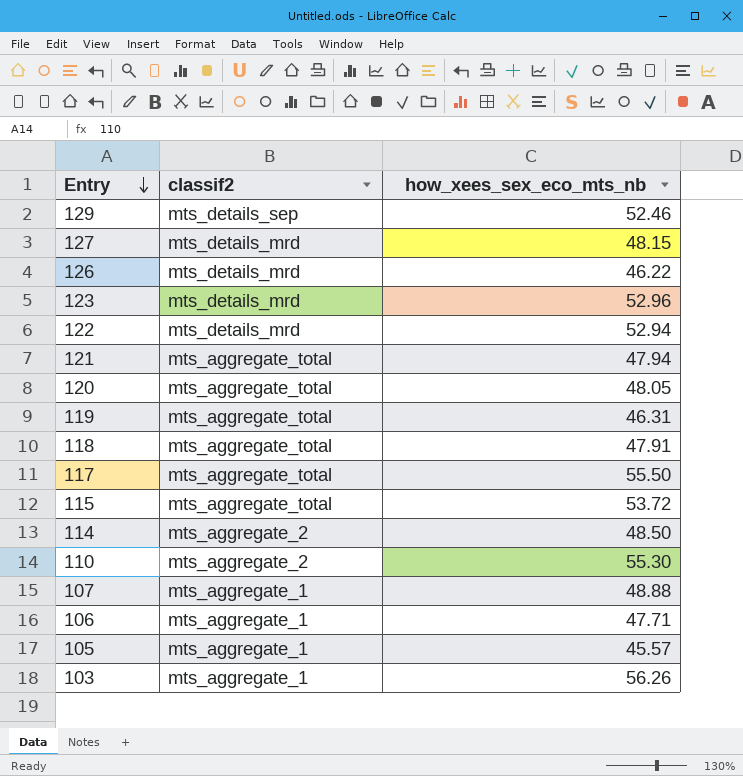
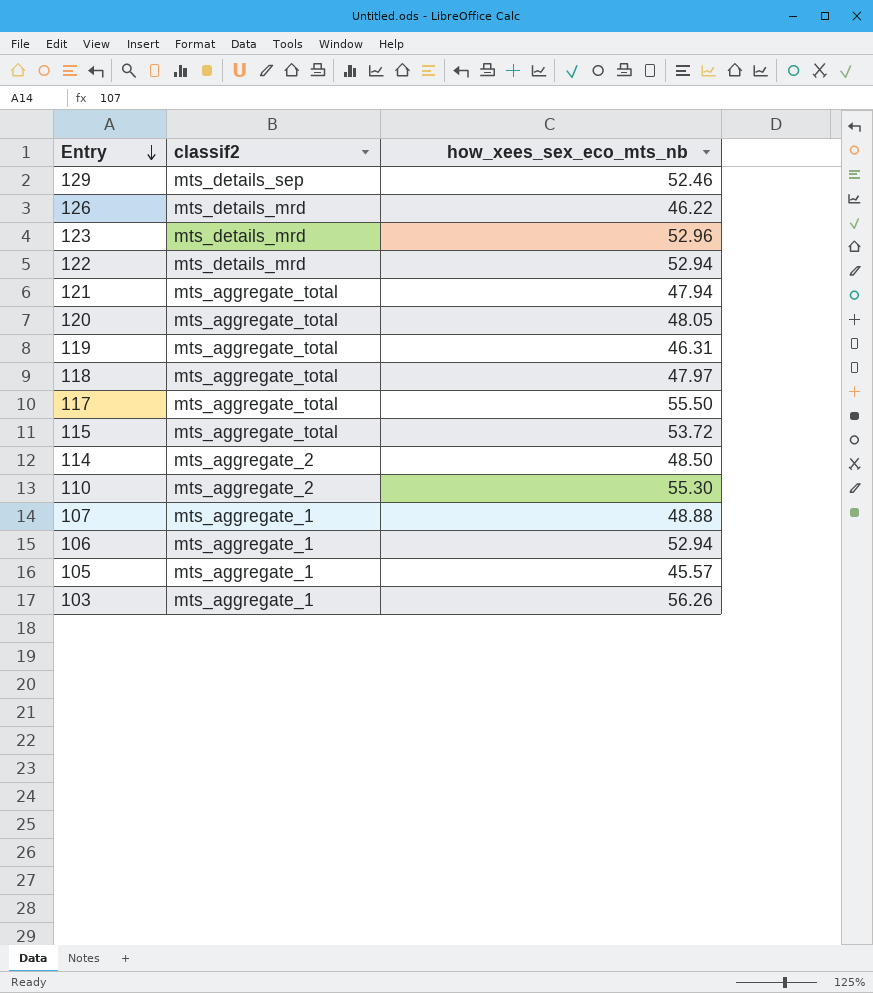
row 127: mts_details_mrd | 48.15 -> none
118 | how_xees_sex_eco_mts_nb: 47.91 -> 47.97
106 | how_xees_sex_eco_mts_nb: 47.71 -> 52.94

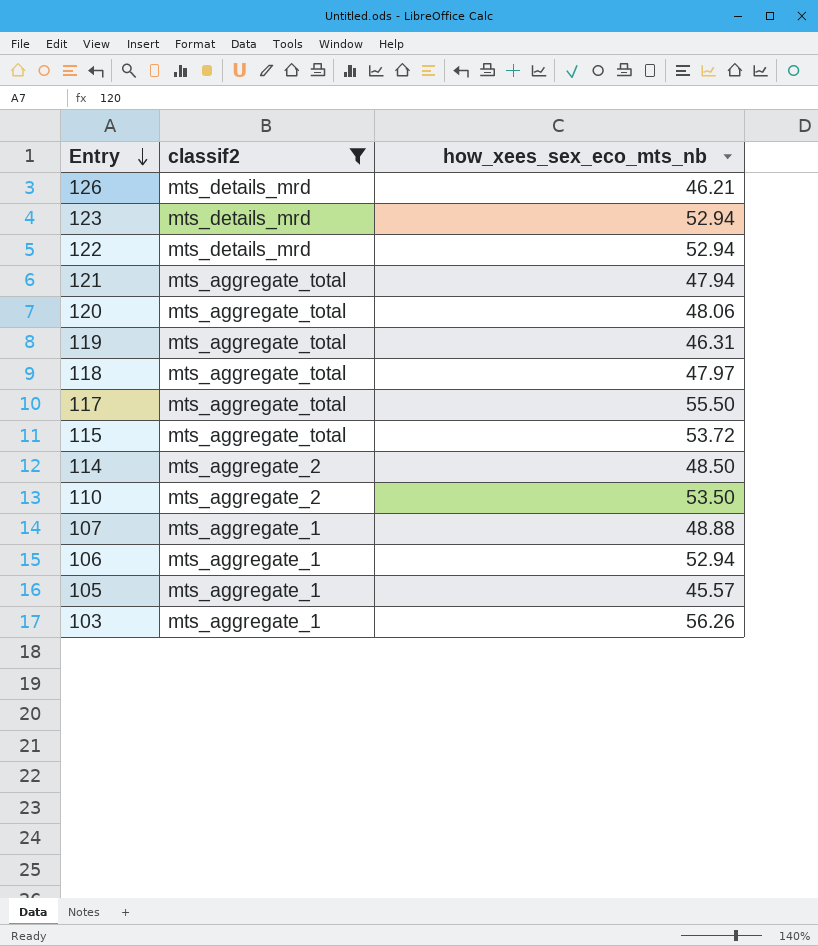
filter: none -> classif2 != mts_details_sep
126 | how_xees_sex_eco_mts_nb: 46.22 -> 46.21
123 | how_xees_sex_eco_mts_nb: 52.96 -> 52.94
120 | how_xees_sex_eco_mts_nb: 48.05 -> 48.06
110 | how_xees_sex_eco_mts_nb: 55.30 -> 53.50

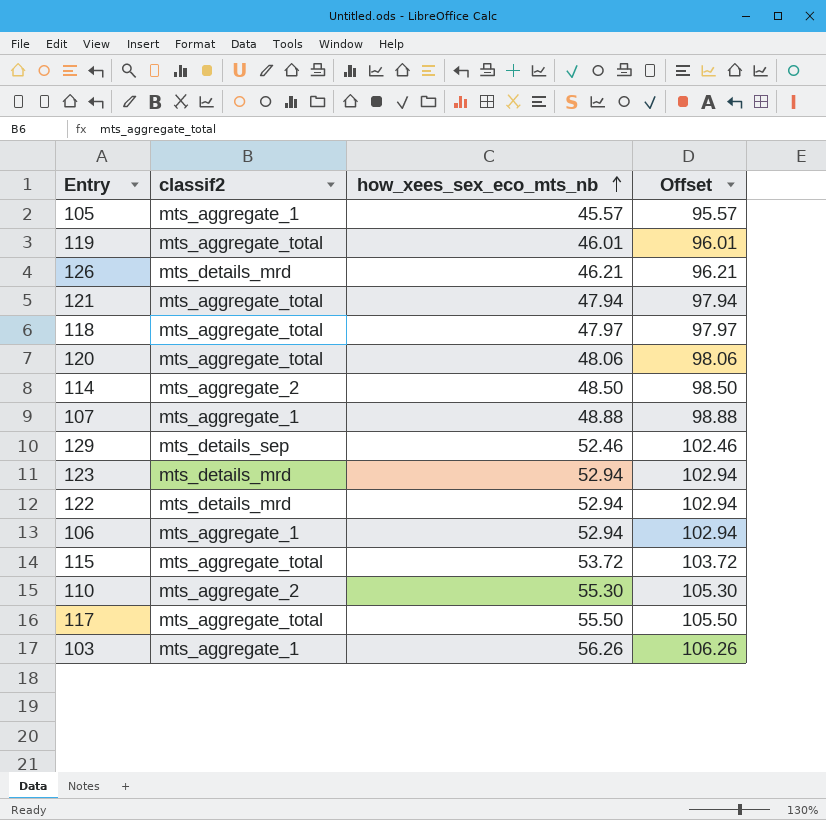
filter: classif2 != mts_details_sep -> none
row order: Entry descending -> how_xees_sex_eco_mts_nb ascending
column Offset | formula: none -> [how_xees_sex_eco_mts_nb] + 50
119 | how_xees_sex_eco_mts_nb: 46.31 -> 46.01
110 | how_xees_sex_eco_mts_nb: 53.50 -> 55.30

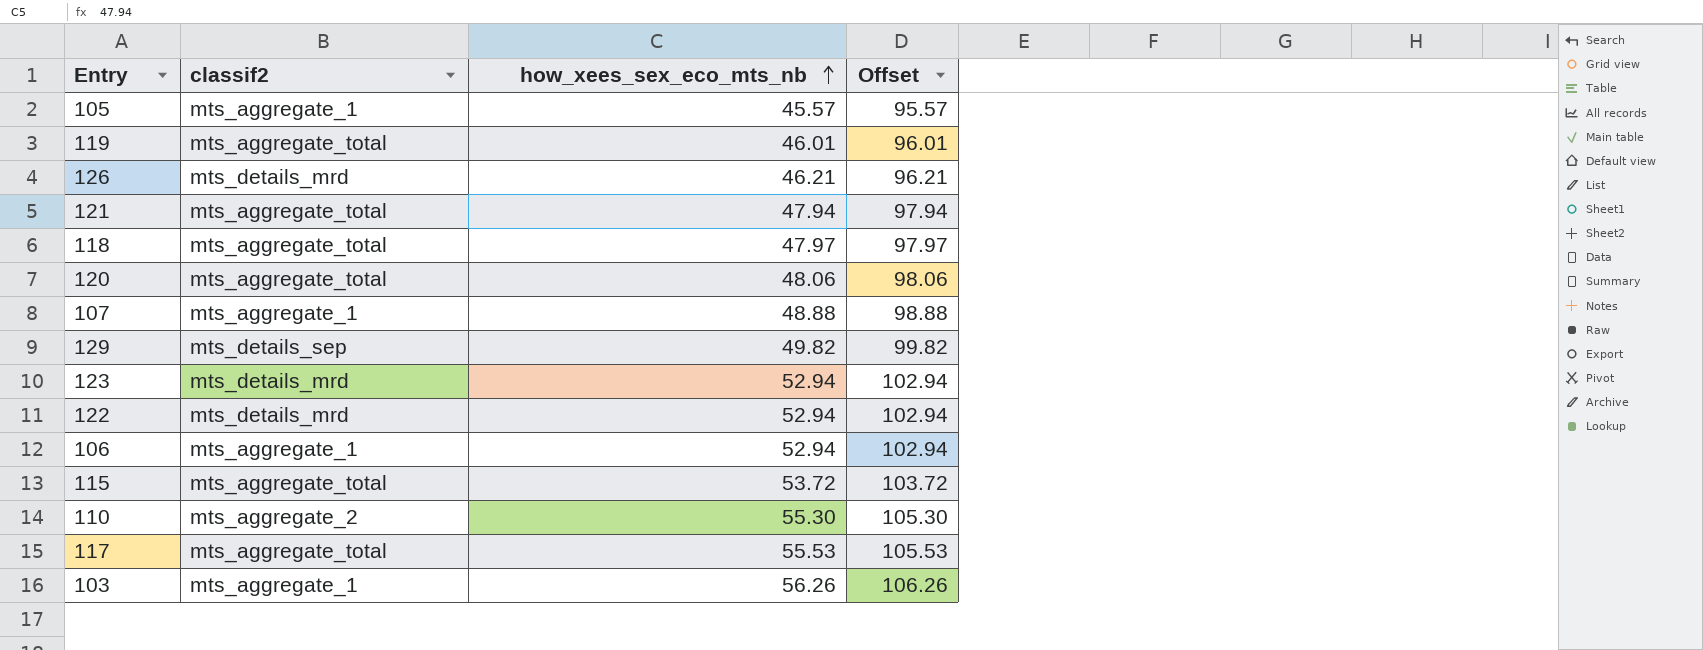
row 114: mts_aggregate_2 | 48.50 | 98.50 -> none
129 | how_xees_sex_eco_mts_nb: 52.46 -> 49.82
129 | Offset: 102.46 -> 99.82
117 | how_xees_sex_eco_mts_nb: 55.50 -> 55.53
117 | Offset: 105.50 -> 105.53

